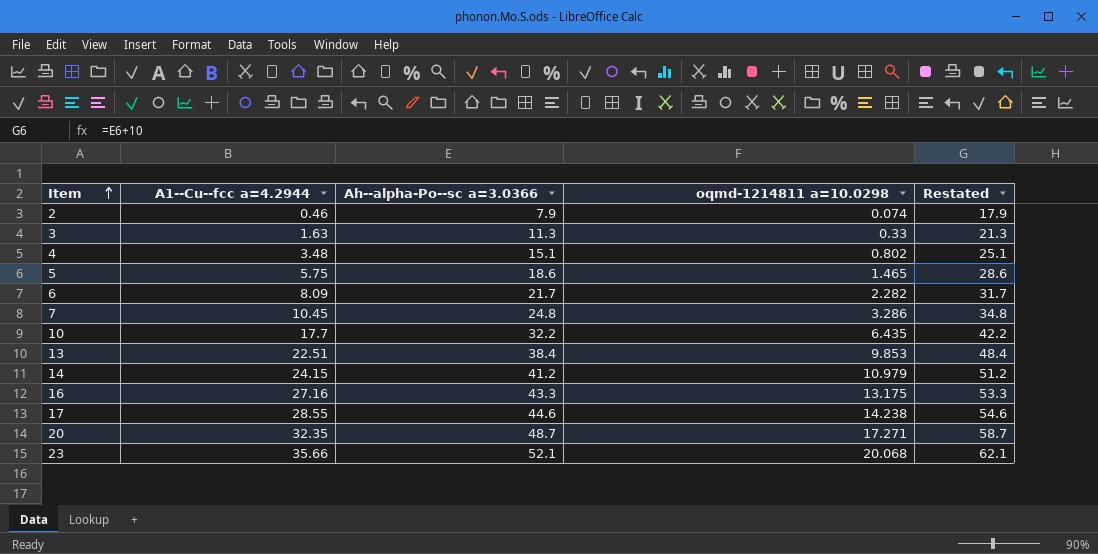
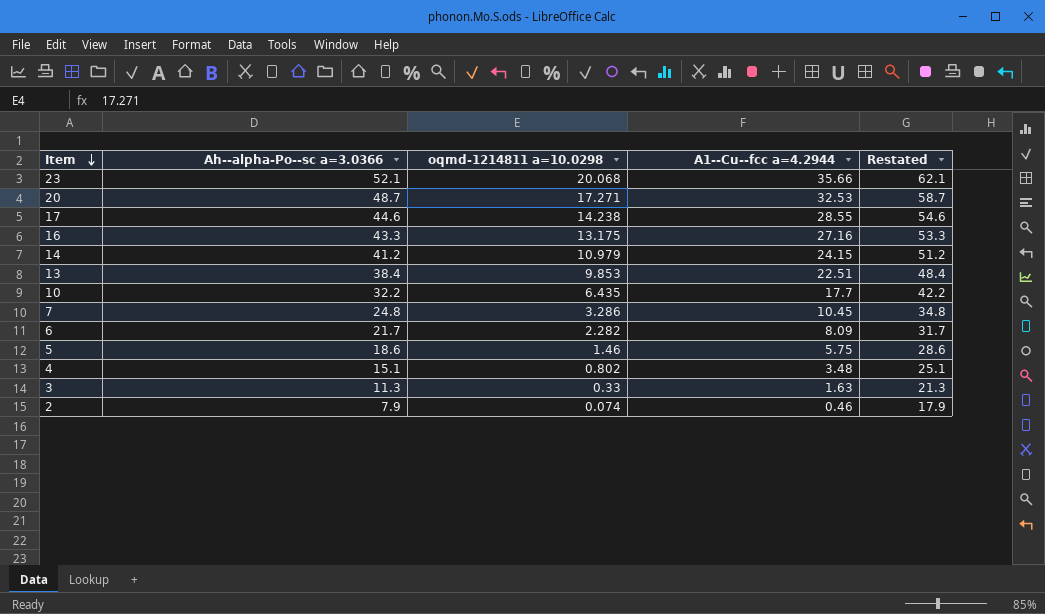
row order: Item ascending -> Item descending
column A1--Cu--fcc a=4.2944 | position: 2 -> 4
20 | A1--Cu--fcc a=4.2944: 32.35 -> 32.53
5 | oqmd-1214811 a=10.0298: 1.465 -> 1.46

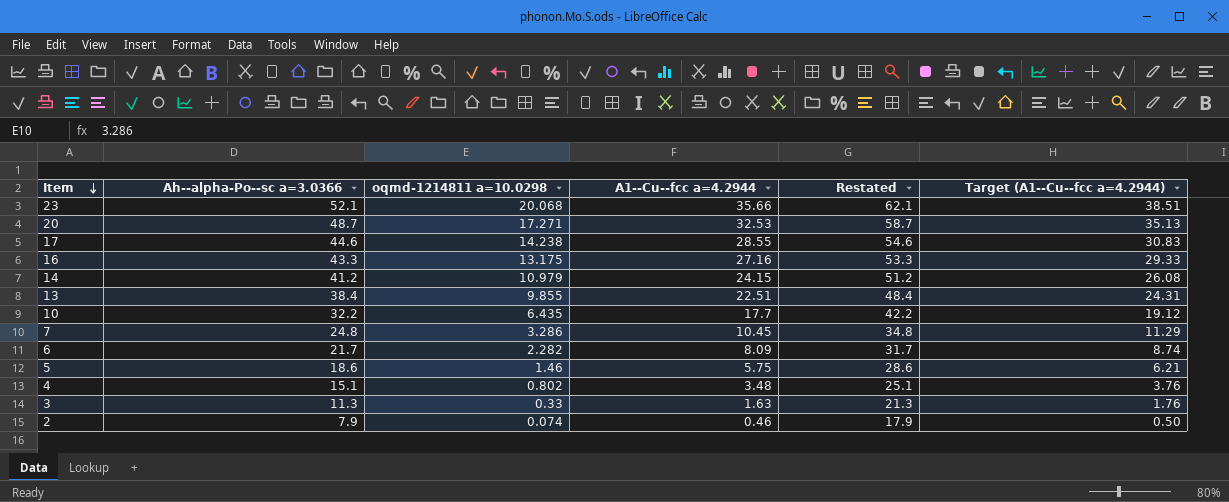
column Target (A1--Cu--fcc a=4.2944) | formula: none -> [A1--Cu--fcc a=4.2944] * 1.08
13 | oqmd-1214811 a=10.0298: 9.853 -> 9.855

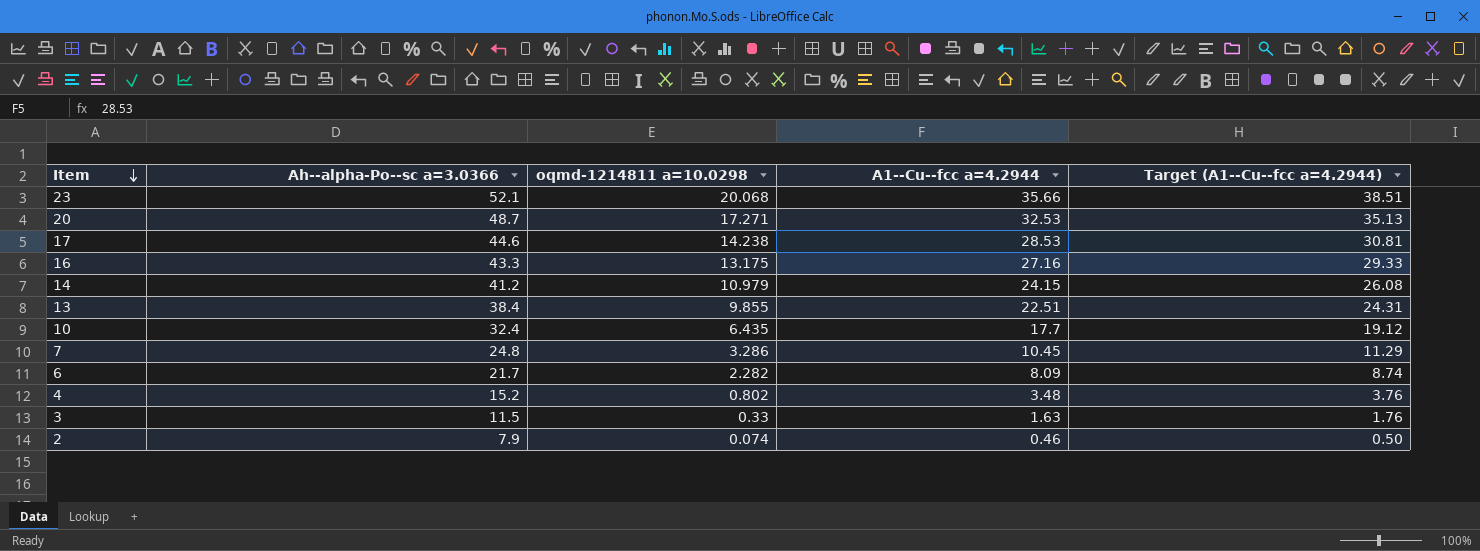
column Restated | formula: [Ah--alpha-Po--sc a=3.0366] + 10 -> none
row 5: 18.6 | 1.46 | 5.75 | 28.6 | 6.21 -> none
17 | A1--Cu--fcc a=4.2944: 28.55 -> 28.53
17 | Target (A1--Cu--fcc a=4.2944): 30.83 -> 30.81
10 | Ah--alpha-Po--sc a=3.0366: 32.2 -> 32.4
4 | Ah--alpha-Po--sc a=3.0366: 15.1 -> 15.2
3 | Ah--alpha-Po--sc a=3.0366: 11.3 -> 11.5

